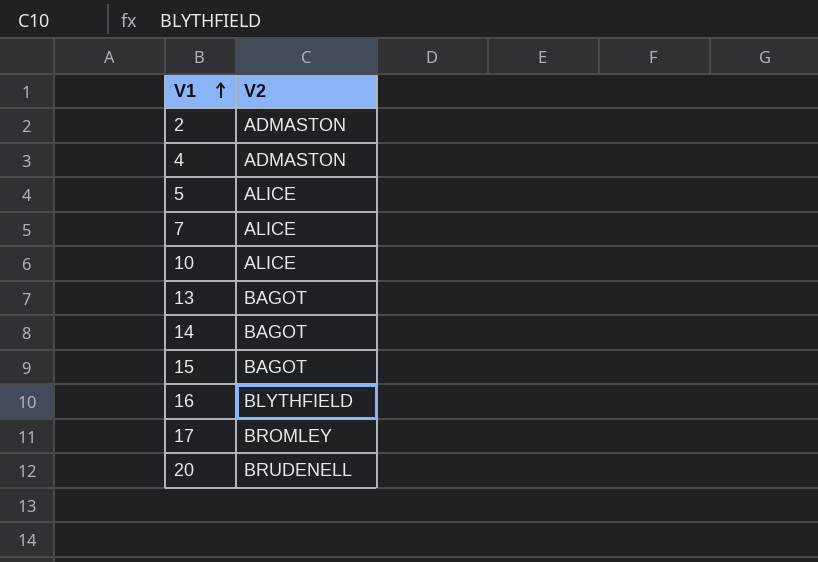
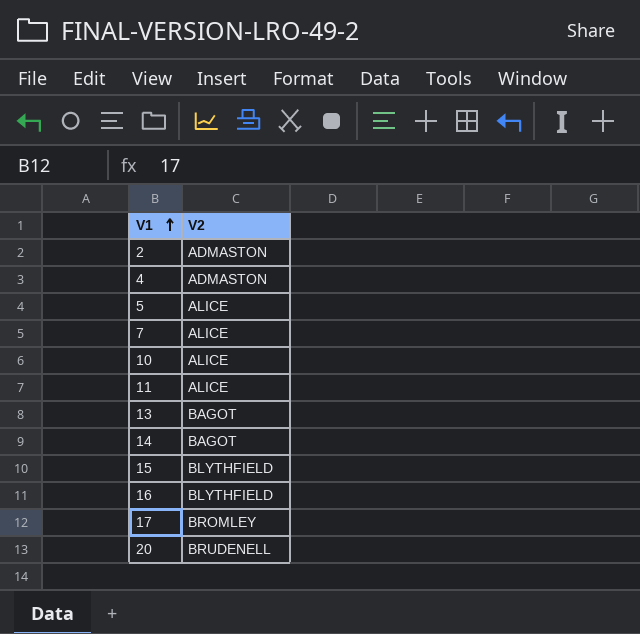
row 11: none -> ALICE
15 | V2: BAGOT -> BLYTHFIELD

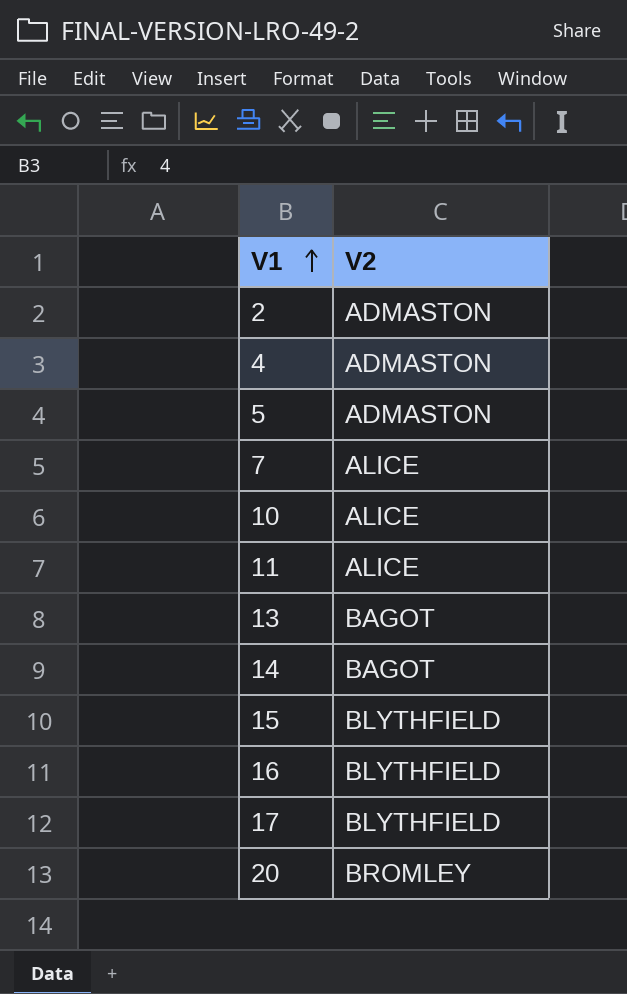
5 | V2: ALICE -> ADMASTON
17 | V2: BROMLEY -> BLYTHFIELD
20 | V2: BRUDENELL -> BROMLEY

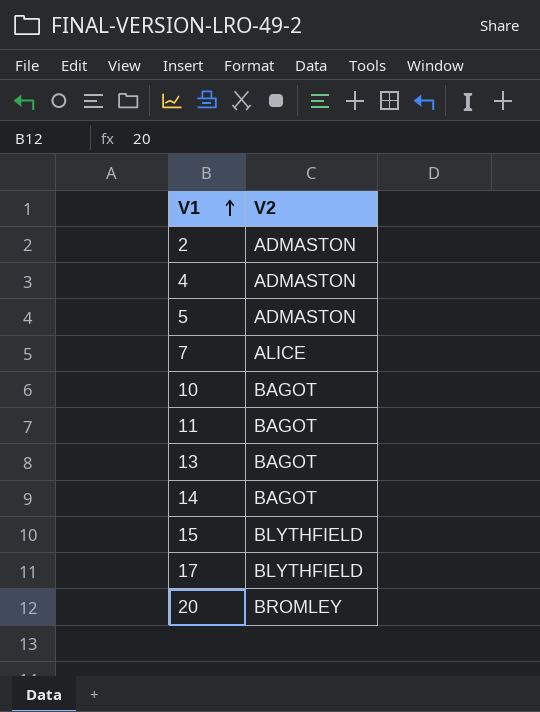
row 16: BLYTHFIELD -> none
10 | V2: ALICE -> BAGOT
11 | V2: ALICE -> BAGOT

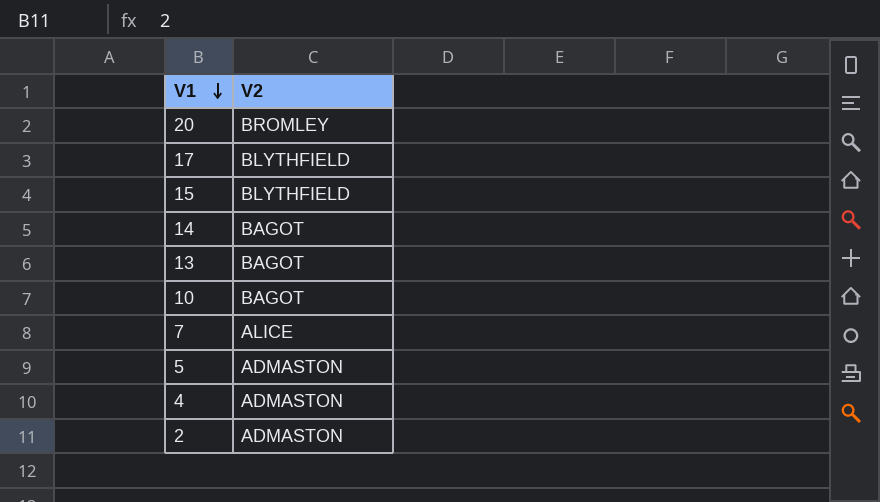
row order: V1 ascending -> V1 descending
row 11: BAGOT -> none

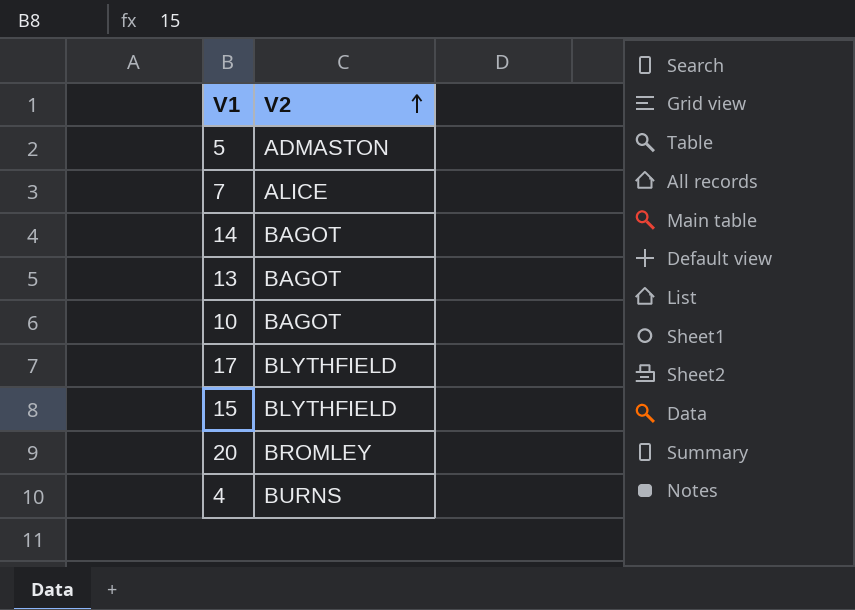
row order: V1 descending -> V2 ascending
row 2: ADMASTON -> none
4 | V2: ADMASTON -> BURNS

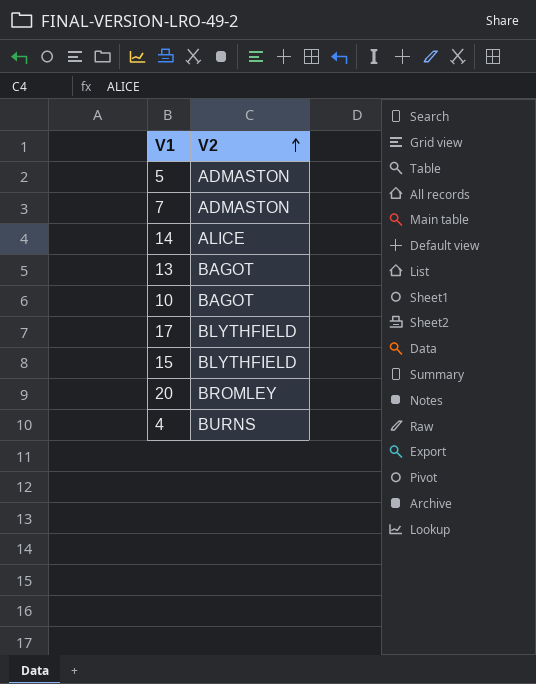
7 | V2: ALICE -> ADMASTON
14 | V2: BAGOT -> ALICE

